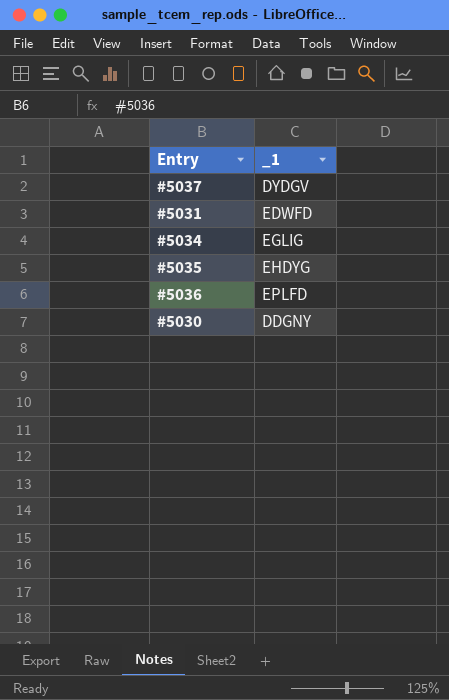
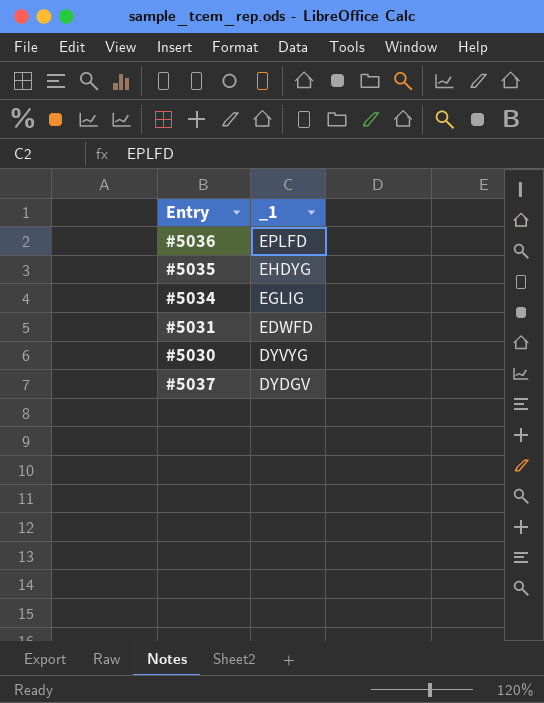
row order: none -> _1 descending
#5030 | _1: DDGNY -> DYVYG

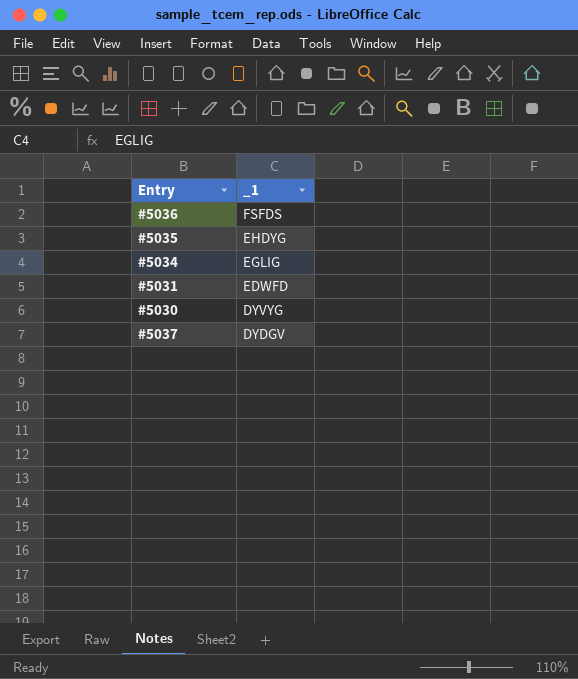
#5036 | _1: EPLFD -> FSFDS

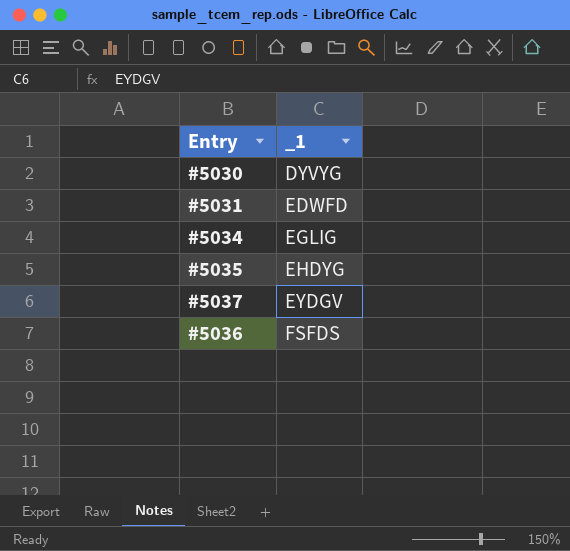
row order: _1 descending -> _1 ascending
#5037 | _1: DYDGV -> EYDGV

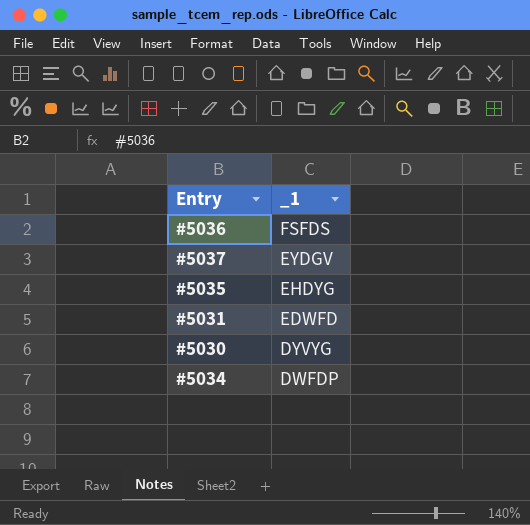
row order: _1 ascending -> _1 descending
#5034 | _1: EGLIG -> DWFDP

